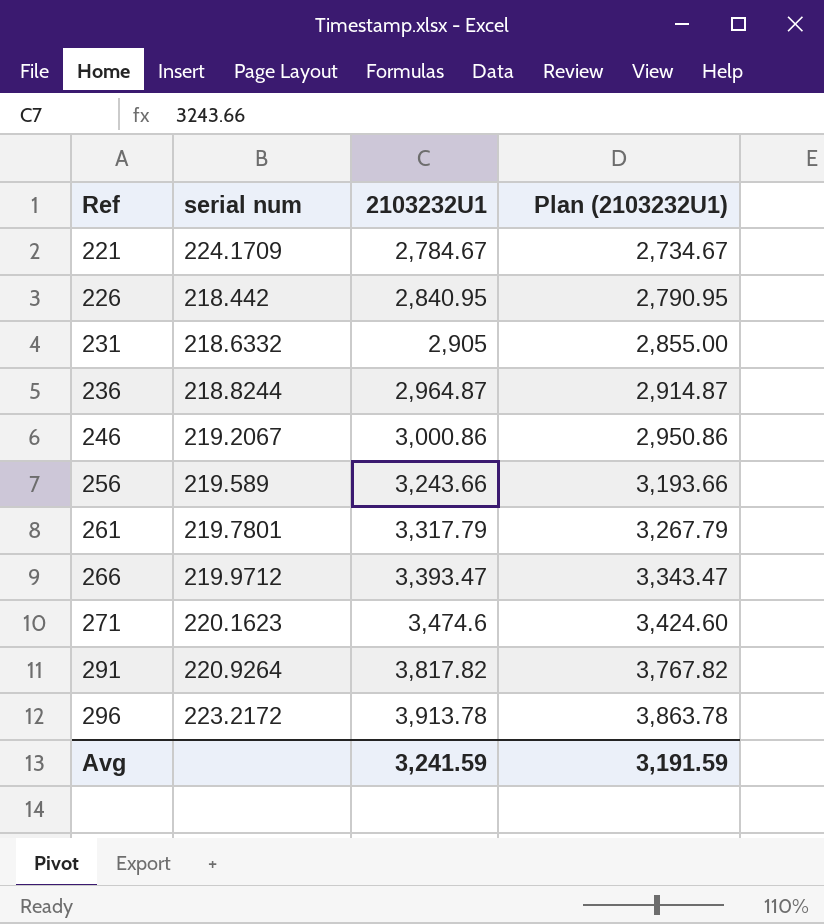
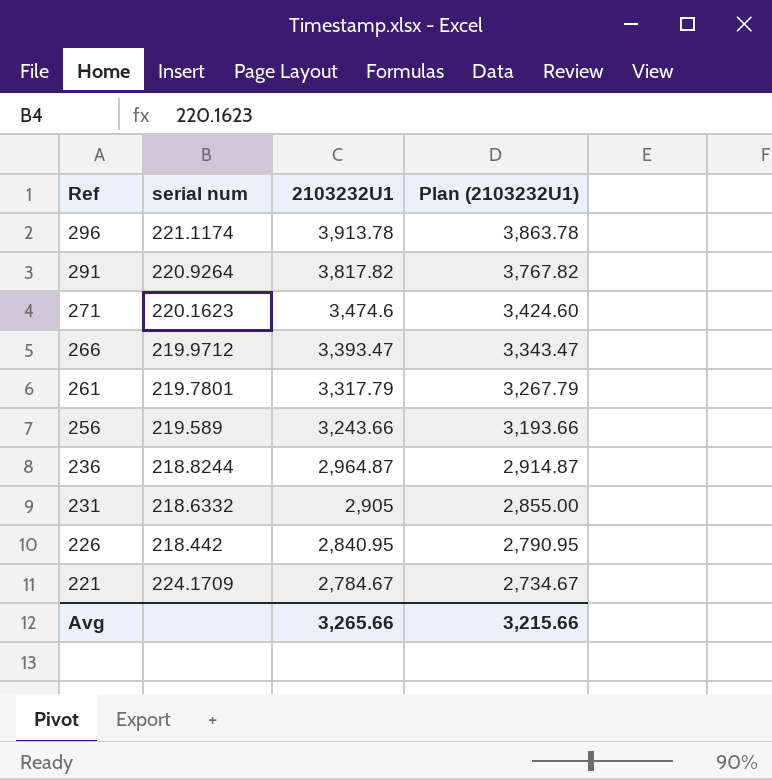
row order: Ref ascending -> Ref descending
row 246: 219.2067 | 3,000.86 | 2,950.86 -> none
296 | serial num: 223.2172 -> 221.1174
Avg | 2103232U1: 3,241.59 -> 3,265.66
Avg | Plan (2103232U1): 3,191.59 -> 3,215.66

